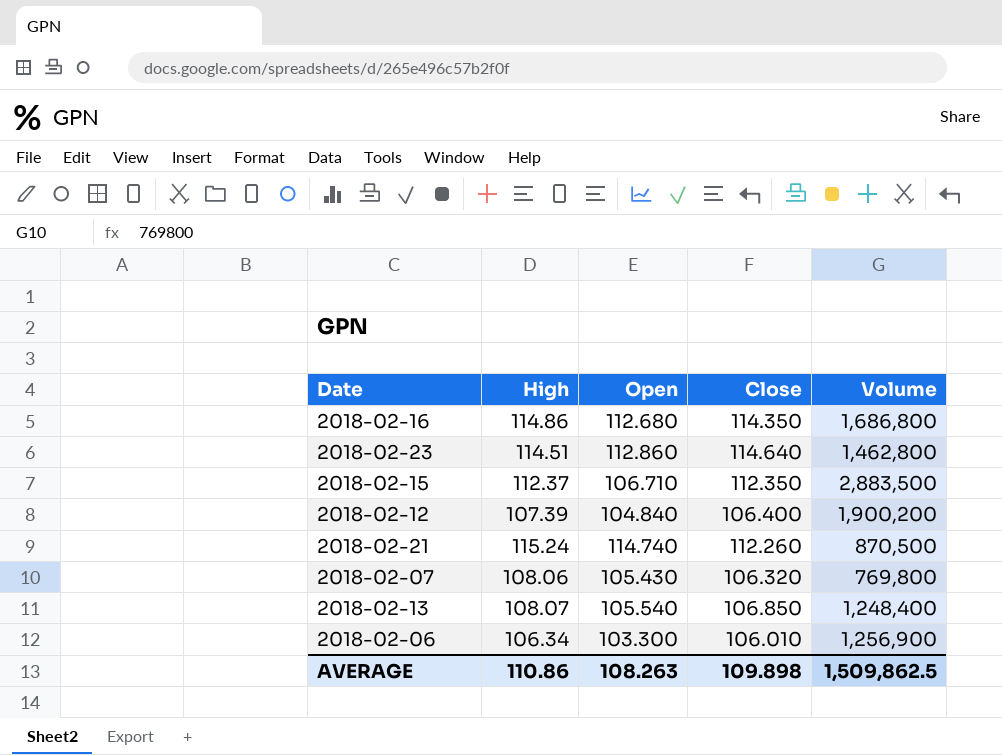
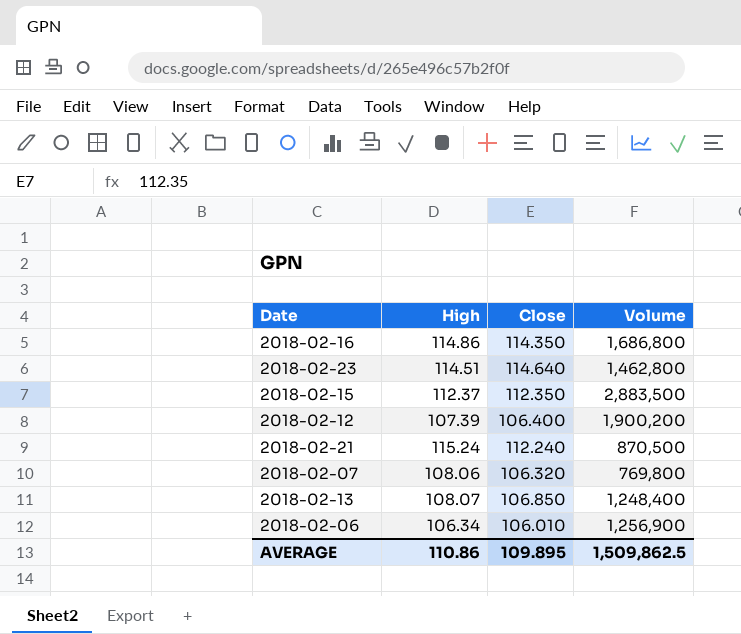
column Open | position: 3 -> none
2018-02-21 | Close: 112.260 -> 112.240
AVERAGE | Close: 109.898 -> 109.895

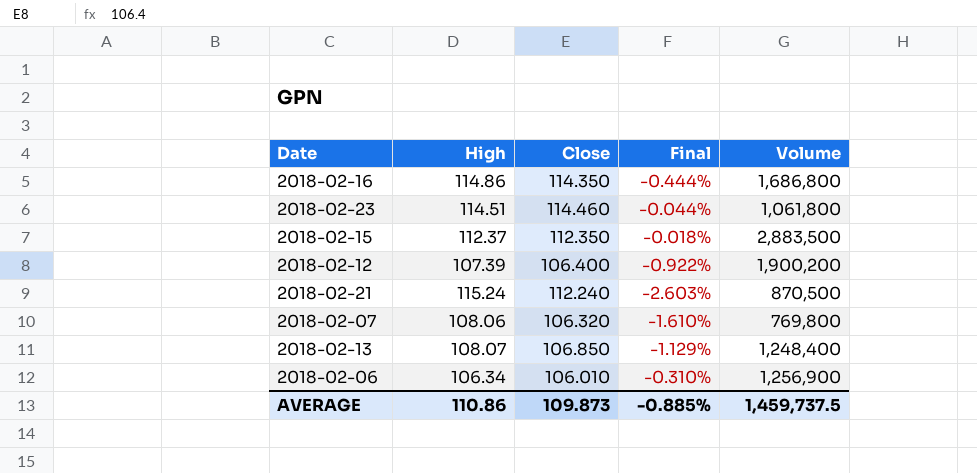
column Final | formula: none -> ([Close] - [High]) / [High]
2018-02-23 | Close: 114.640 -> 114.460
2018-02-23 | Volume: 1,462,800 -> 1,061,800
AVERAGE | Close: 109.895 -> 109.873
AVERAGE | Volume: 1,509,862.5 -> 1,459,737.5

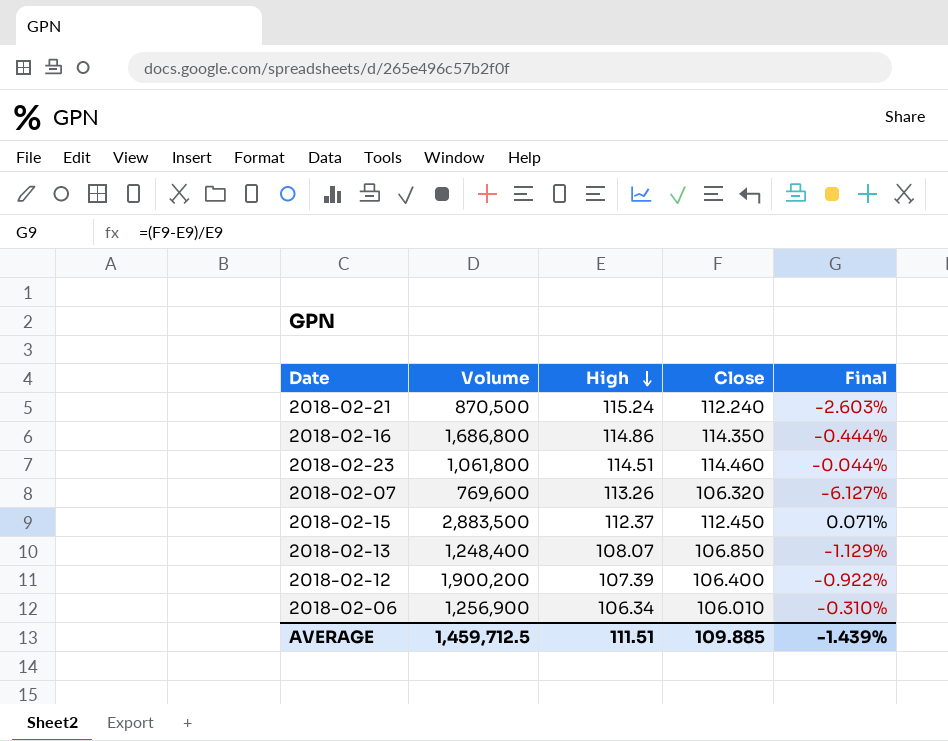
row order: none -> High descending
column Volume | position: 5 -> 2
2018-02-07 | Volume: 769,800 -> 769,600
2018-02-07 | High: 108.06 -> 113.26
2018-02-07 | Final: -1.610% -> -6.127%
2018-02-15 | Close: 112.350 -> 112.450
2018-02-15 | Final: -0.018% -> 0.071%
AVERAGE | Volume: 1,459,737.5 -> 1,459,712.5
AVERAGE | High: 110.86 -> 111.51
AVERAGE | Close: 109.873 -> 109.885
AVERAGE | Final: -0.885% -> -1.439%

